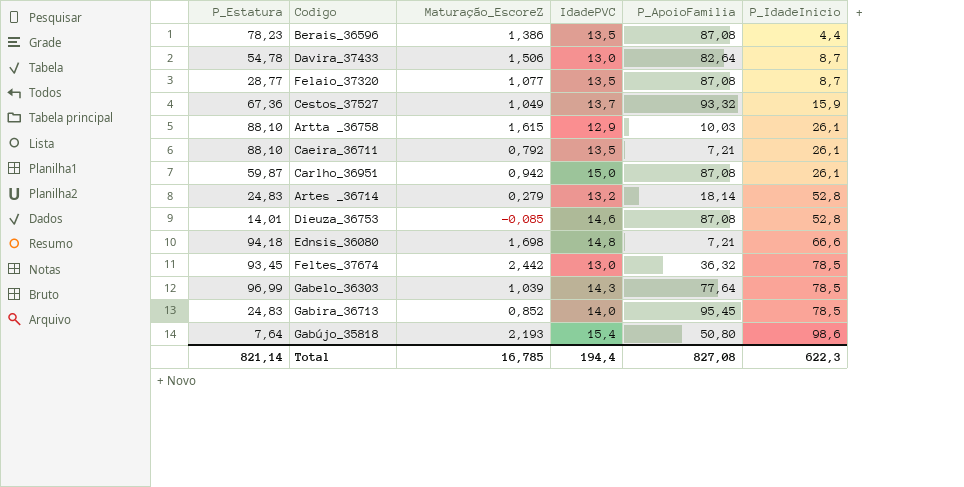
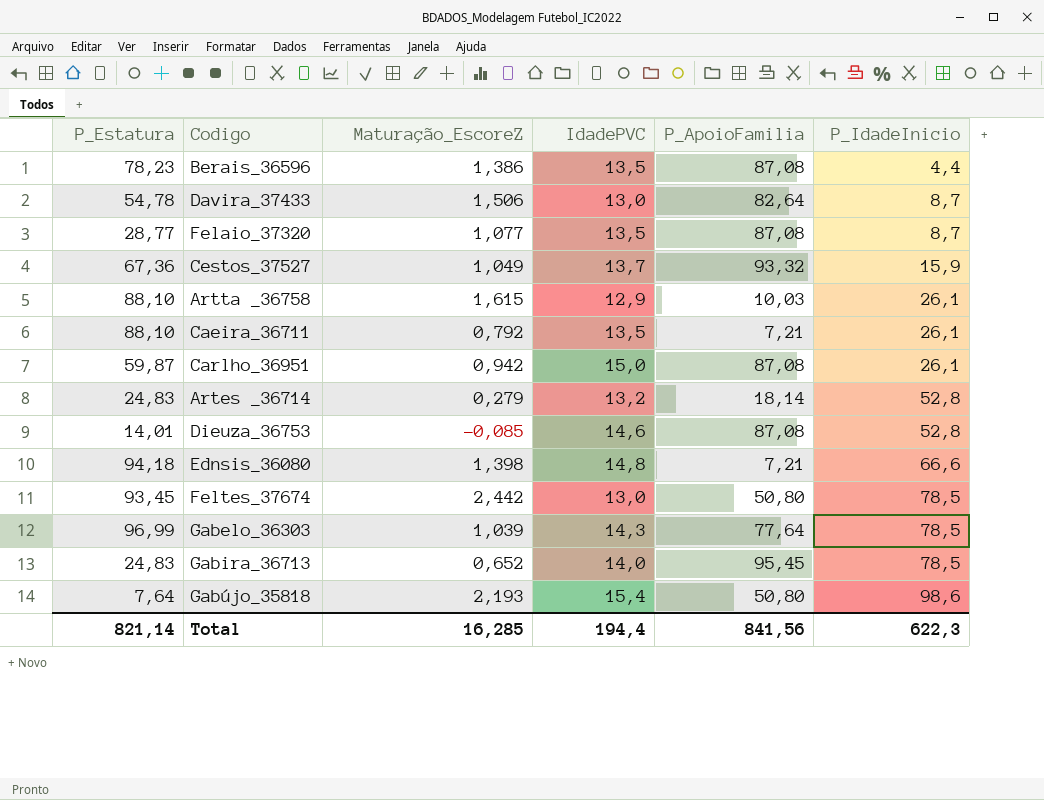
Ednsis_36080 | Maturação_EscoreZ: 1,698 -> 1,398
Feltes_37674 | P_ApoioFamilia: 36,32 -> 50,80
Gabira_36713 | Maturação_EscoreZ: 0,852 -> 0,652
Total | Maturação_EscoreZ: 16,785 -> 16,285
Total | P_ApoioFamilia: 827,08 -> 841,56

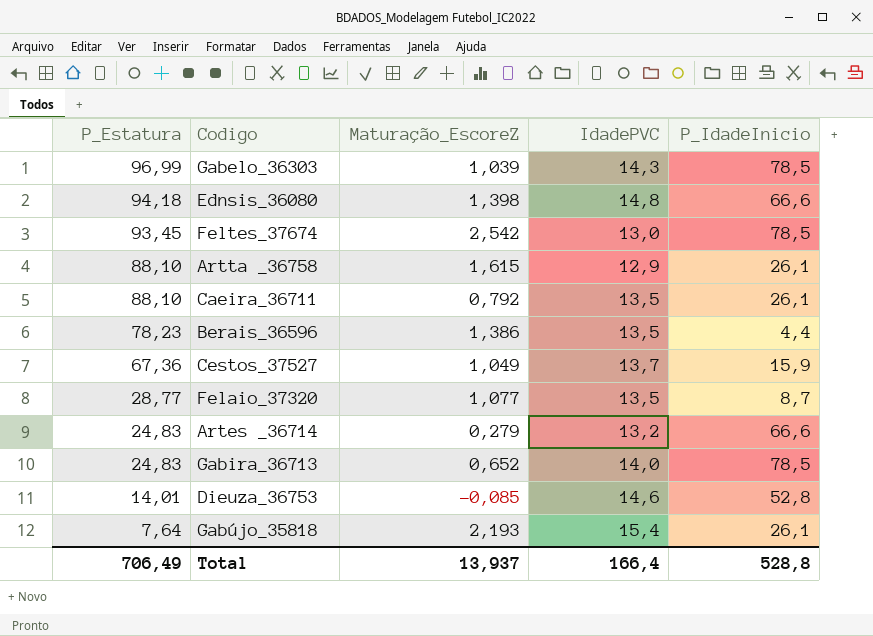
row order: P_IdadeInicio ascending -> P_Estatura descending
column P_ApoioFamilia | position: 5 -> none
row Davira_37433: 54,78 | 1,506 | 13,0 | 82,64 | 8,7 -> none
row Carlho_36951: 59,87 | 0,942 | 15,0 | 87,08 | 26,1 -> none
Feltes_37674 | Maturação_EscoreZ: 2,442 -> 2,542
Artes _36714 | P_IdadeInicio: 52,8 -> 66,6
Gabújo_35818 | P_IdadeInicio: 98,6 -> 26,1
Total | P_Estatura: 821,14 -> 706,49
Total | Maturação_EscoreZ: 16,285 -> 13,937
Total | IdadePVC: 194,4 -> 166,4
Total | P_IdadeInicio: 622,3 -> 528,8

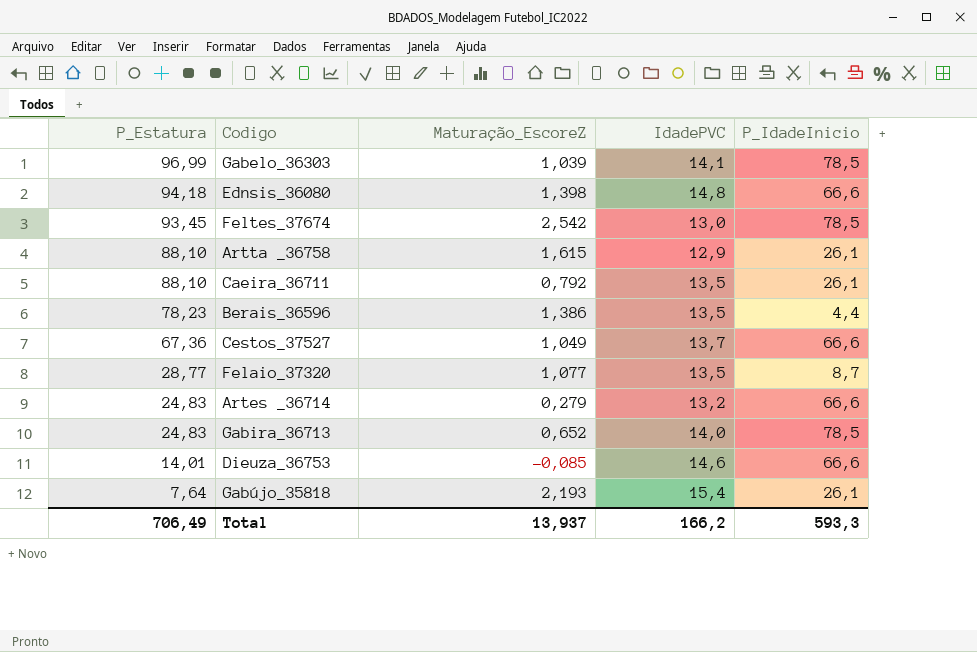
Gabelo_36303 | IdadePVC: 14,3 -> 14,1
Cestos_37527 | P_IdadeInicio: 15,9 -> 66,6
Dieuza_36753 | P_IdadeInicio: 52,8 -> 66,6
Total | IdadePVC: 166,4 -> 166,2
Total | P_IdadeInicio: 528,8 -> 593,3

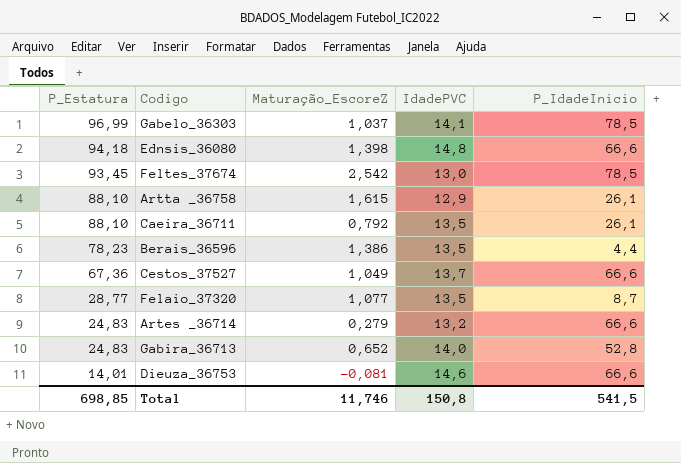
row Gabújo_35818: 7,64 | 2,193 | 15,4 | 26,1 -> none
Gabelo_36303 | Maturação_EscoreZ: 1,039 -> 1,037
Gabira_36713 | P_IdadeInicio: 78,5 -> 52,8
Dieuza_36753 | Maturação_EscoreZ: -0,085 -> -0,081
Total | P_Estatura: 706,49 -> 698,85
Total | Maturação_EscoreZ: 13,937 -> 11,746
Total | IdadePVC: 166,2 -> 150,8
Total | P_IdadeInicio: 593,3 -> 541,5

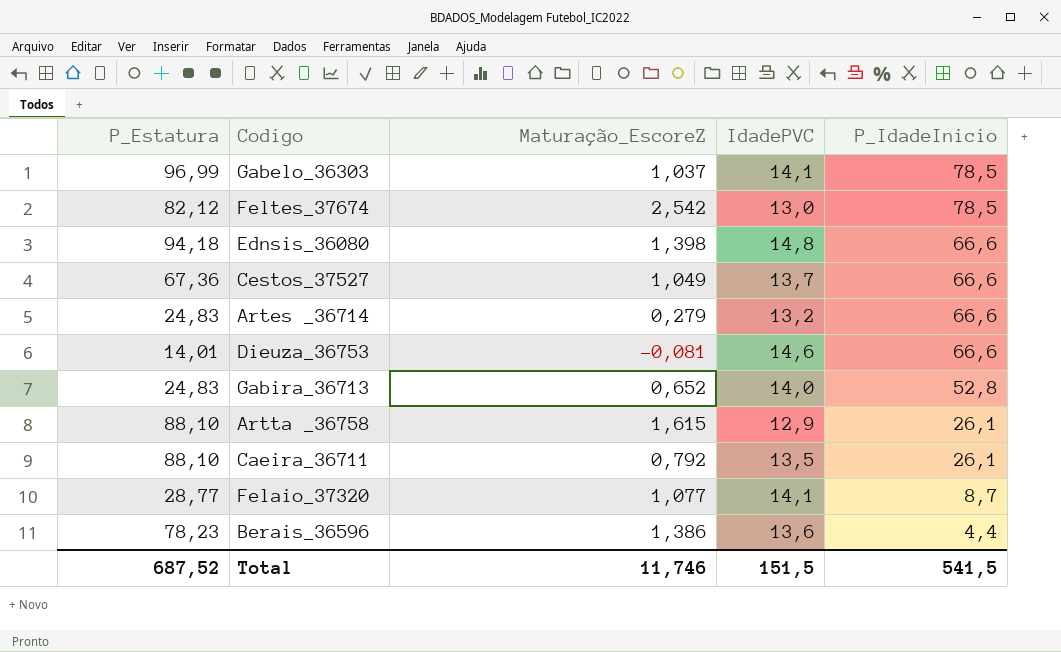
row order: P_Estatura descending -> P_IdadeInicio descending
Feltes_37674 | P_Estatura: 93,45 -> 82,12
Felaio_37320 | IdadePVC: 13,5 -> 14,1
Berais_36596 | IdadePVC: 13,5 -> 13,6
Total | P_Estatura: 698,85 -> 687,52
Total | IdadePVC: 150,8 -> 151,5

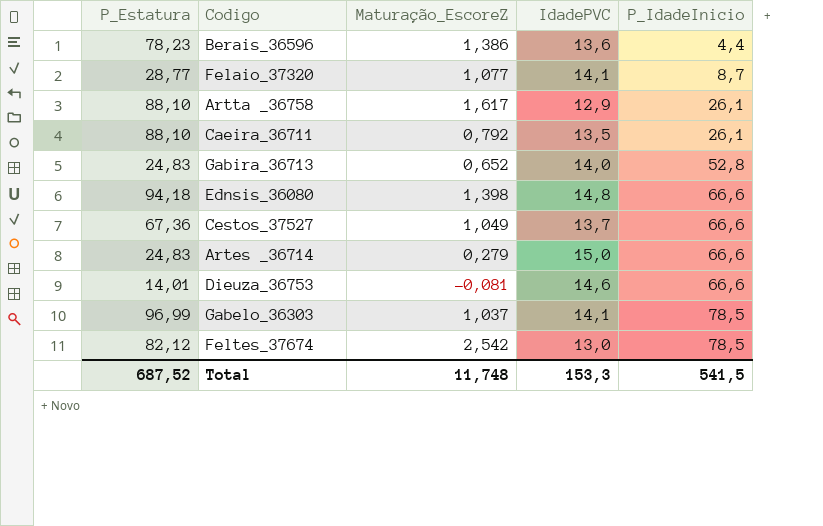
row order: P_IdadeInicio descending -> P_IdadeInicio ascending
Artta _36758 | Maturação_EscoreZ: 1,615 -> 1,617
Artes _36714 | IdadePVC: 13,2 -> 15,0
Total | Maturação_EscoreZ: 11,746 -> 11,748
Total | IdadePVC: 151,5 -> 153,3

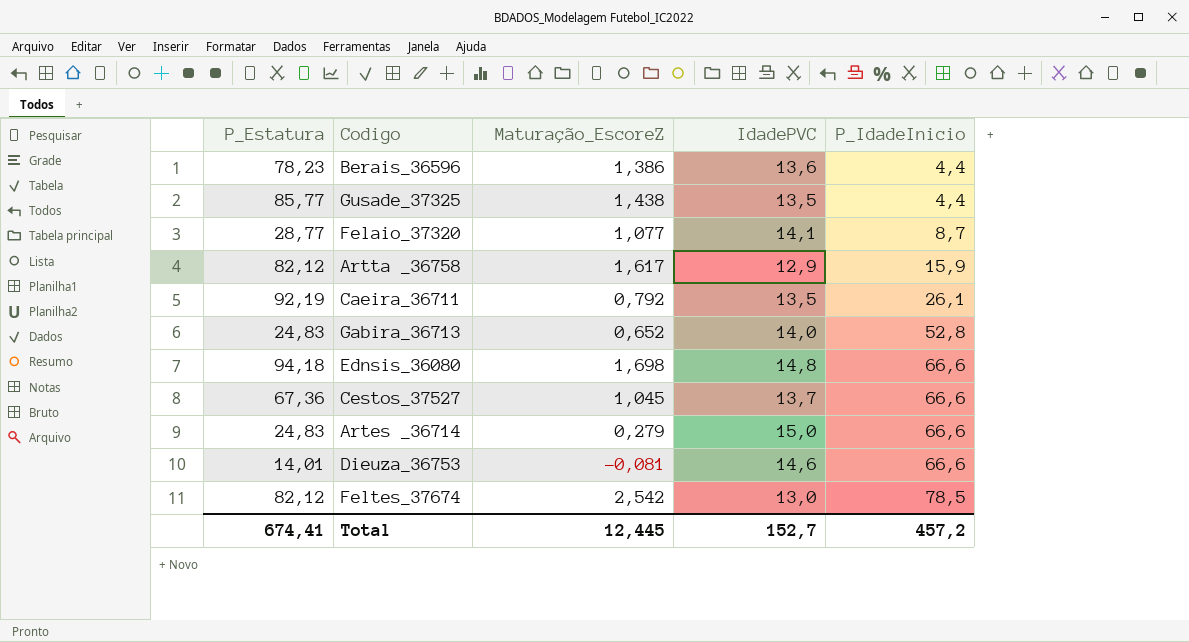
row Gabelo_36303: 96,99 | 1,037 | 14,1 | 78,5 -> none
row Gusade_37325: none -> 85,77 | 1,438 | 13,5 | 4,4
Artta _36758 | P_Estatura: 88,10 -> 82,12
Artta _36758 | P_IdadeInicio: 26,1 -> 15,9
Caeira_36711 | P_Estatura: 88,10 -> 92,19
Ednsis_36080 | Maturação_EscoreZ: 1,398 -> 1,698
Cestos_37527 | Maturação_EscoreZ: 1,049 -> 1,045
Total | P_Estatura: 687,52 -> 674,41
Total | Maturação_EscoreZ: 11,748 -> 12,445
Total | IdadePVC: 153,3 -> 152,7
Total | P_IdadeInicio: 541,5 -> 457,2

